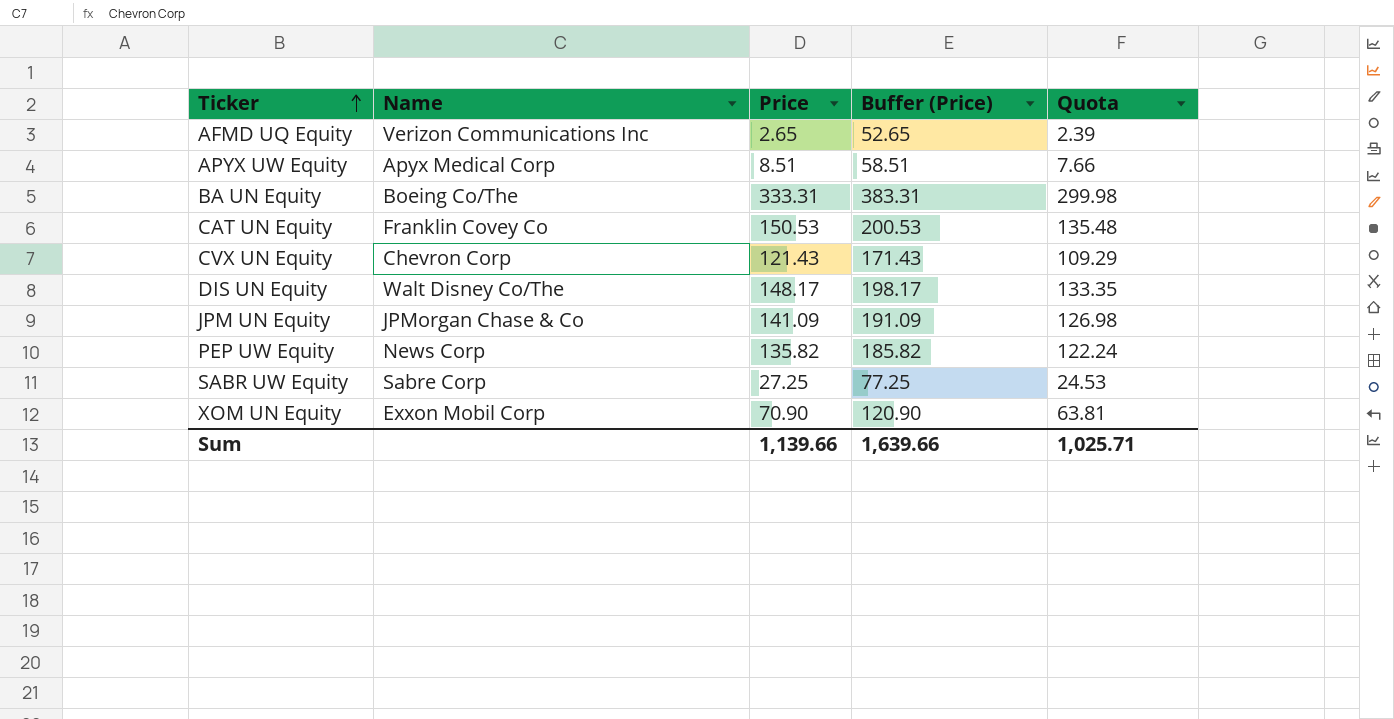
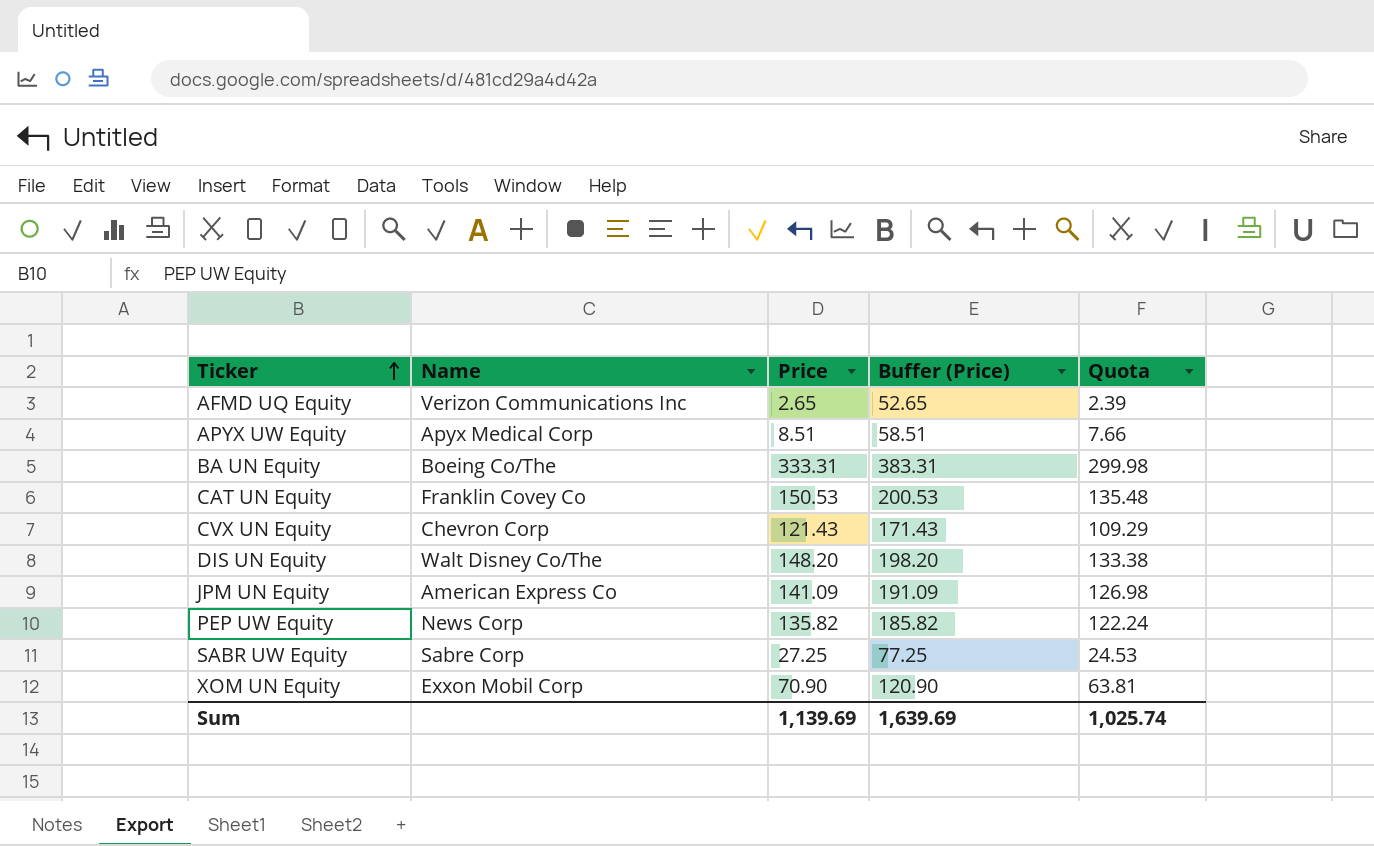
DIS UN Equity | Price: 148.17 -> 148.20
DIS UN Equity | Buffer (Price): 198.17 -> 198.20
DIS UN Equity | Quota: 133.35 -> 133.38
JPM UN Equity | Name: JPMorgan Chase & Co -> American Express Co
Sum | Price: 1,139.66 -> 1,139.69
Sum | Buffer (Price): 1,639.66 -> 1,639.69
Sum | Quota: 1,025.71 -> 1,025.74

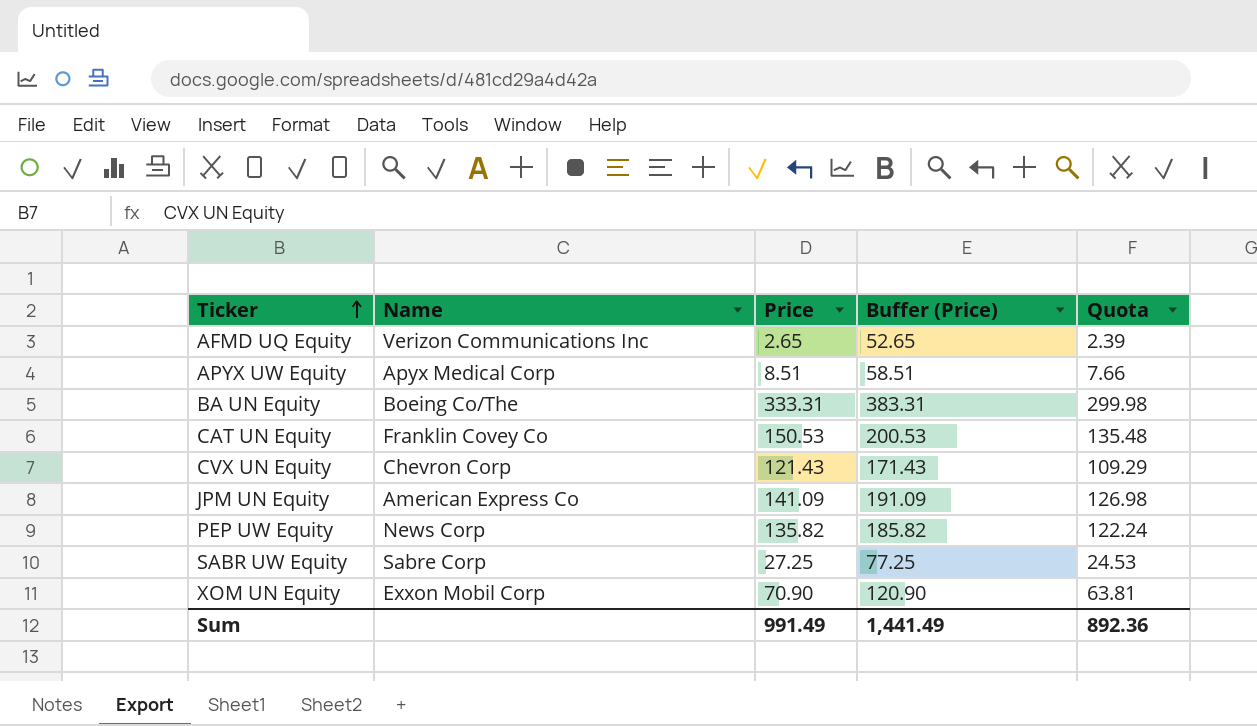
row DIS UN Equity: Walt Disney Co/The | 148.20 | 198.20 | 133.38 -> none
Sum | Price: 1,139.69 -> 991.49
Sum | Buffer (Price): 1,639.69 -> 1,441.49
Sum | Quota: 1,025.74 -> 892.36

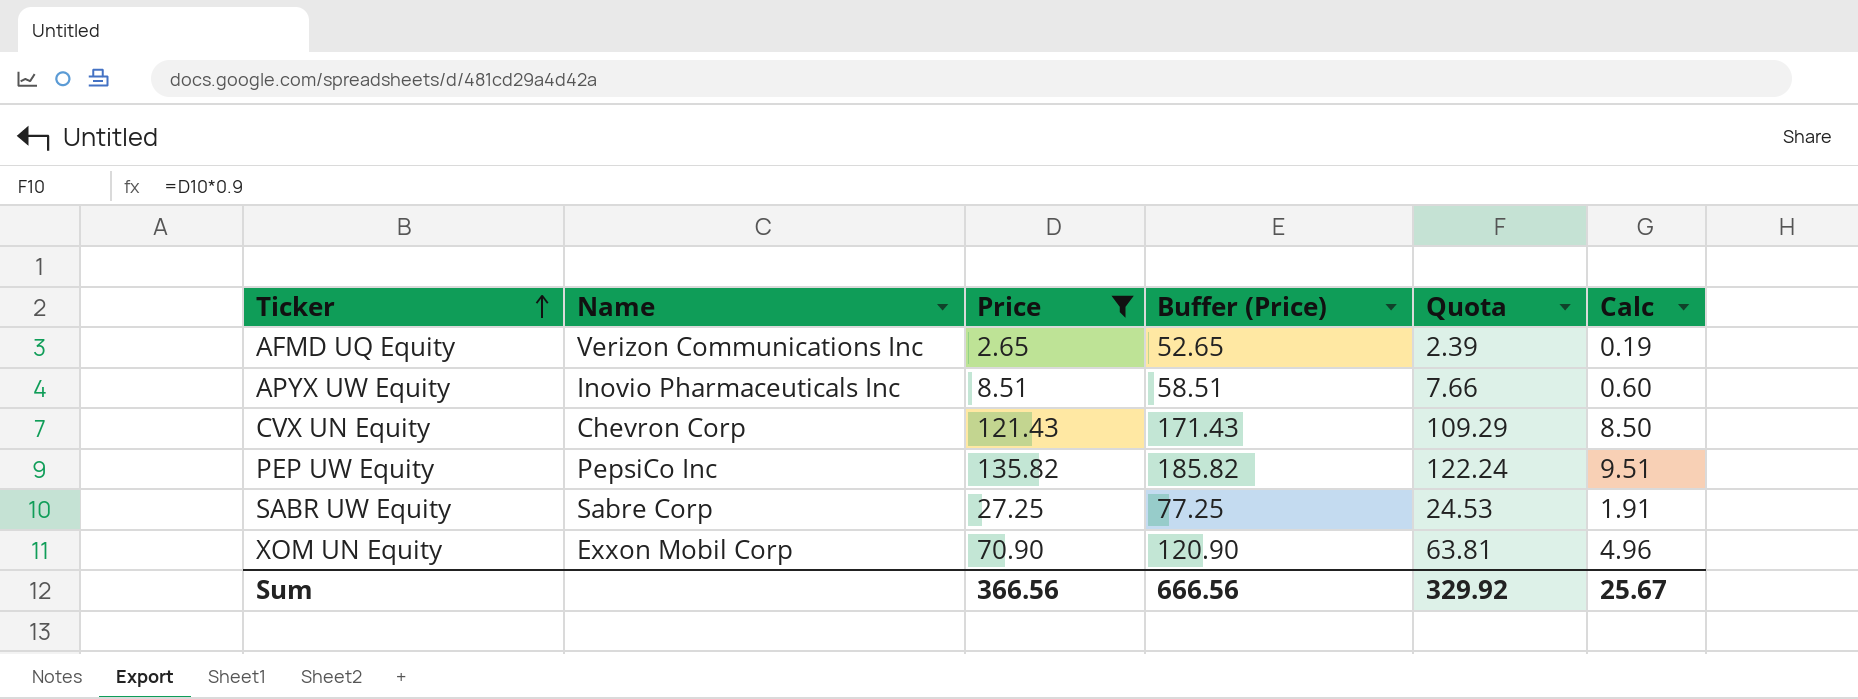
filter: none -> Price <= 135.82
column Calc | formula: none -> [Price] * 0.07
APYX UW Equity | Name: Apyx Medical Corp -> Inovio Pharmaceuticals Inc
PEP UW Equity | Name: News Corp -> PepsiCo Inc
Sum | Price: 991.49 -> 366.56
Sum | Buffer (Price): 1,441.49 -> 666.56
Sum | Quota: 892.36 -> 329.92

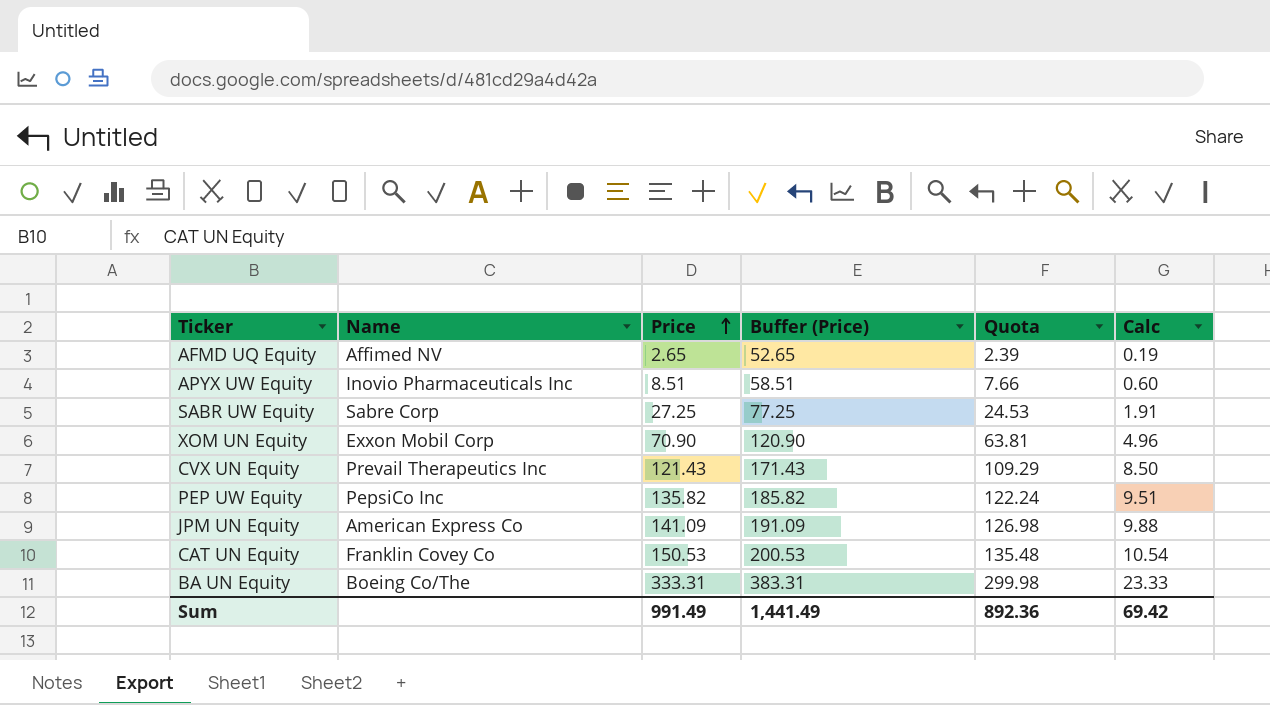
filter: Price <= 135.82 -> none
row order: Ticker ascending -> Price ascending
AFMD UQ Equity | Name: Verizon Communications Inc -> Affimed NV
CVX UN Equity | Name: Chevron Corp -> Prevail Therapeutics Inc
Sum | Price: 366.56 -> 991.49
Sum | Buffer (Price): 666.56 -> 1,441.49
Sum | Quota: 329.92 -> 892.36
Sum | Calc: 25.67 -> 69.42

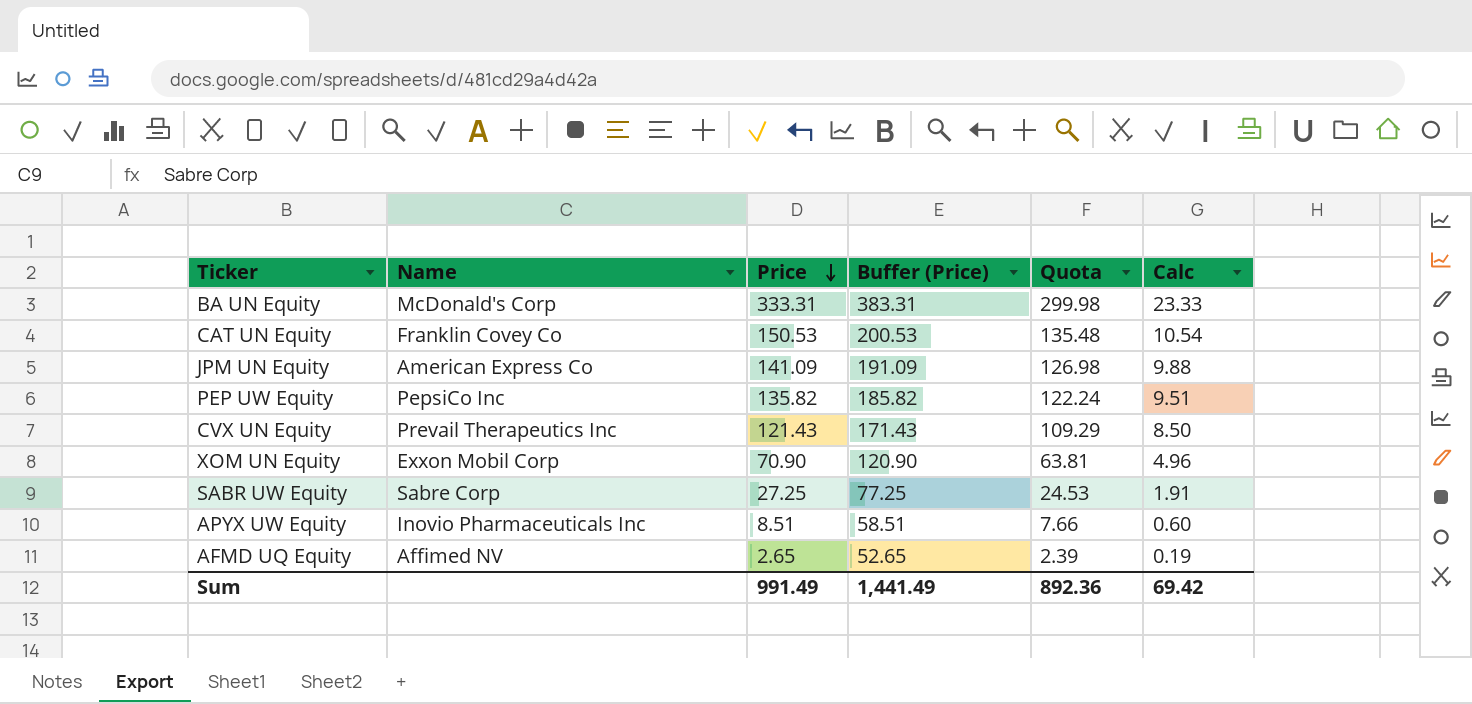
row order: Price ascending -> Price descending
BA UN Equity | Name: Boeing Co/The -> McDonald's Corp

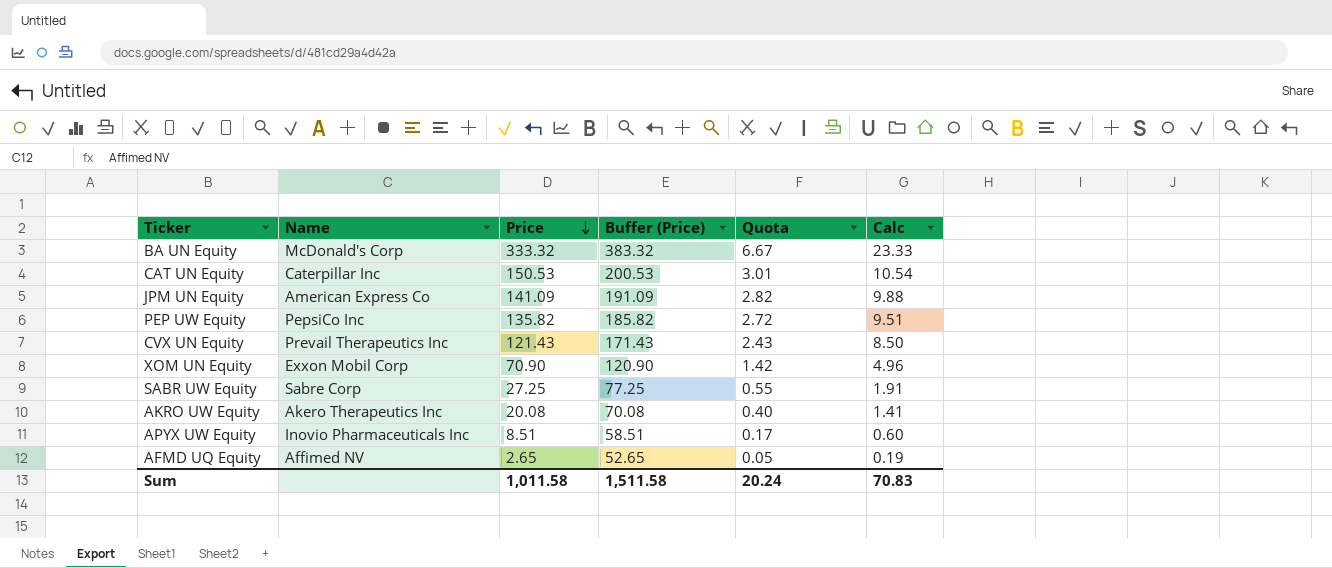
column Quota | formula: [Price] * 0.9 -> [Price] * 0.02
BA UN Equity | Price: 333.31 -> 333.32
BA UN Equity | Buffer (Price): 383.31 -> 383.32
CAT UN Equity | Name: Franklin Covey Co -> Caterpillar Inc
row AKRO UW Equity: none -> Akero Therapeutics Inc | 20.08 | 70.08 | 0.40 | 1.41
Sum | Price: 991.49 -> 1,011.58
Sum | Buffer (Price): 1,441.49 -> 1,511.58
Sum | Quota: 892.36 -> 20.24
Sum | Calc: 69.42 -> 70.83

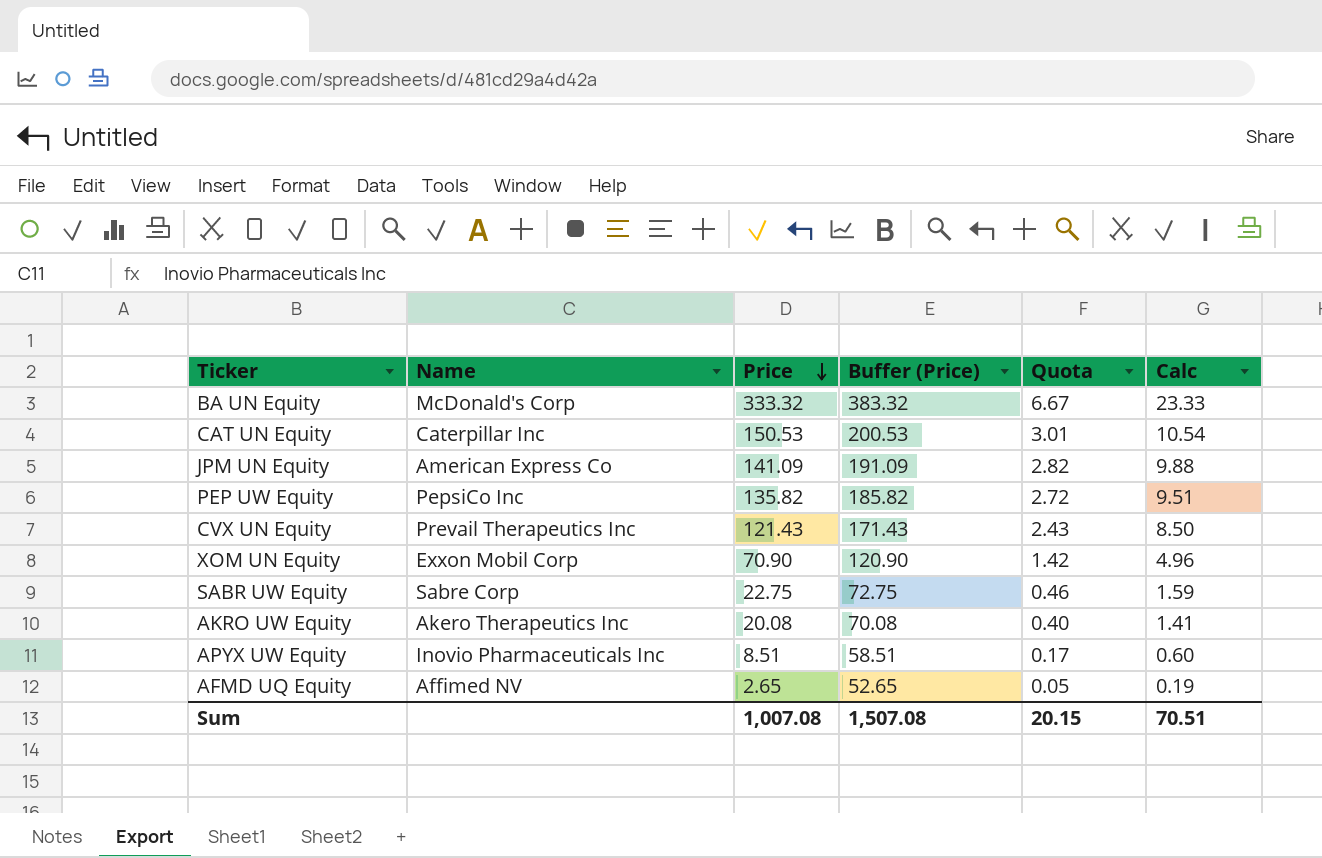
SABR UW Equity | Price: 27.25 -> 22.75
SABR UW Equity | Buffer (Price): 77.25 -> 72.75
SABR UW Equity | Quota: 0.55 -> 0.46
SABR UW Equity | Calc: 1.91 -> 1.59
Sum | Price: 1,011.58 -> 1,007.08
Sum | Buffer (Price): 1,511.58 -> 1,507.08
Sum | Quota: 20.24 -> 20.15
Sum | Calc: 70.83 -> 70.51

